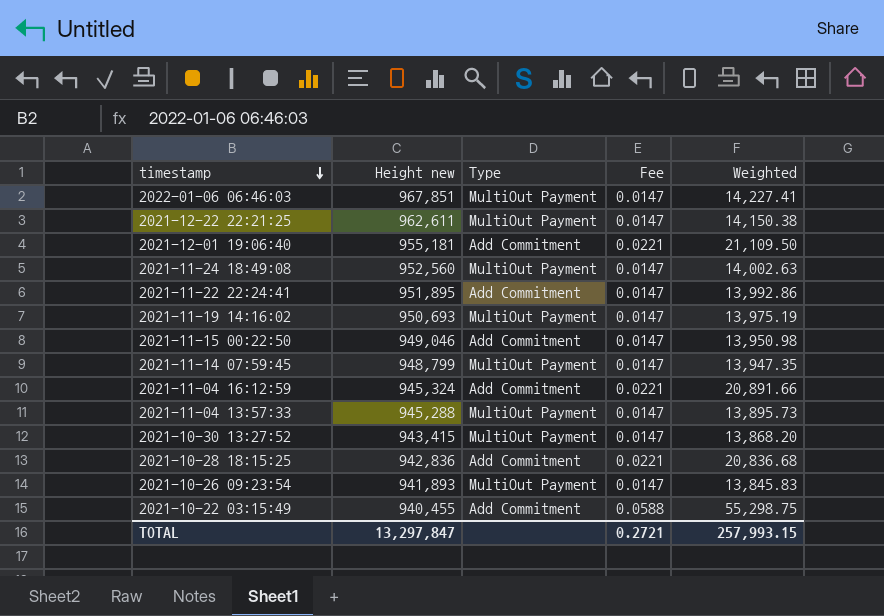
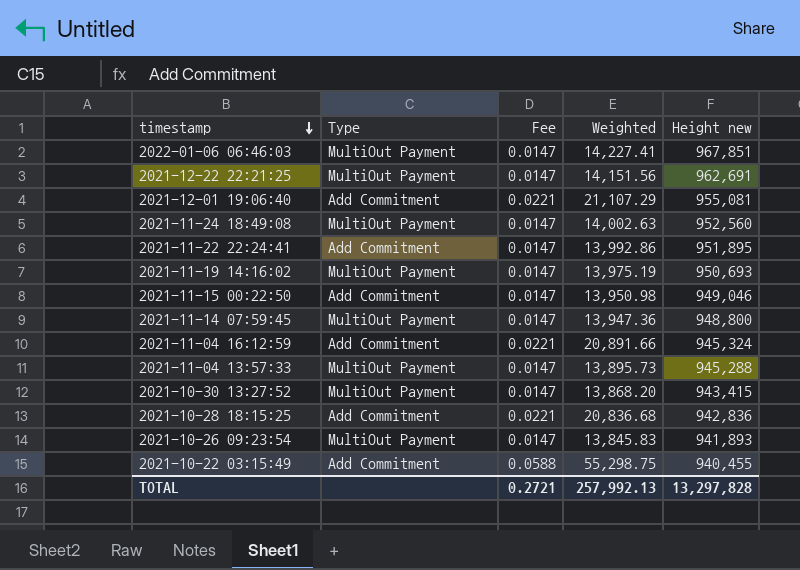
column Height new | position: 2 -> 5
2021-12-22 22:21:25 | Weighted: 14,150.38 -> 14,151.56
2021-12-22 22:21:25 | Height new: 962,611 -> 962,691
2021-12-01 19:06:40 | Weighted: 21,109.50 -> 21,107.29
2021-12-01 19:06:40 | Height new: 955,181 -> 955,081
2021-11-14 07:59:45 | Weighted: 13,947.35 -> 13,947.36
2021-11-14 07:59:45 | Height new: 948,799 -> 948,800
TOTAL | Weighted: 257,993.15 -> 257,992.13
TOTAL | Height new: 13,297,847 -> 13,297,828

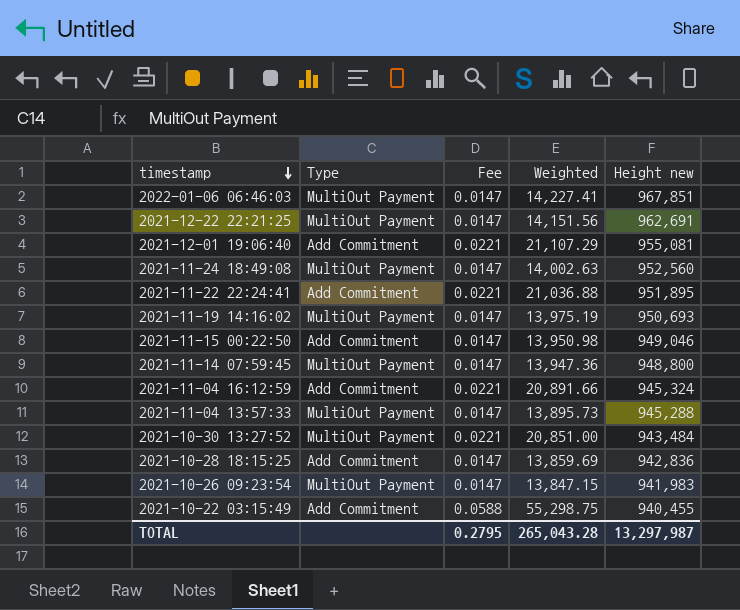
2021-11-22 22:24:41 | Fee: 0.0147 -> 0.0221
2021-11-22 22:24:41 | Weighted: 13,992.86 -> 21,036.88
2021-10-30 13:27:52 | Fee: 0.0147 -> 0.0221
2021-10-30 13:27:52 | Weighted: 13,868.20 -> 20,851.00
2021-10-30 13:27:52 | Height new: 943,415 -> 943,484
2021-10-28 18:15:25 | Fee: 0.0221 -> 0.0147
2021-10-28 18:15:25 | Weighted: 20,836.68 -> 13,859.69
2021-10-26 09:23:54 | Weighted: 13,845.83 -> 13,847.15
2021-10-26 09:23:54 | Height new: 941,893 -> 941,983
TOTAL | Fee: 0.2721 -> 0.2795
TOTAL | Weighted: 257,992.13 -> 265,043.28
TOTAL | Height new: 13,297,828 -> 13,297,987

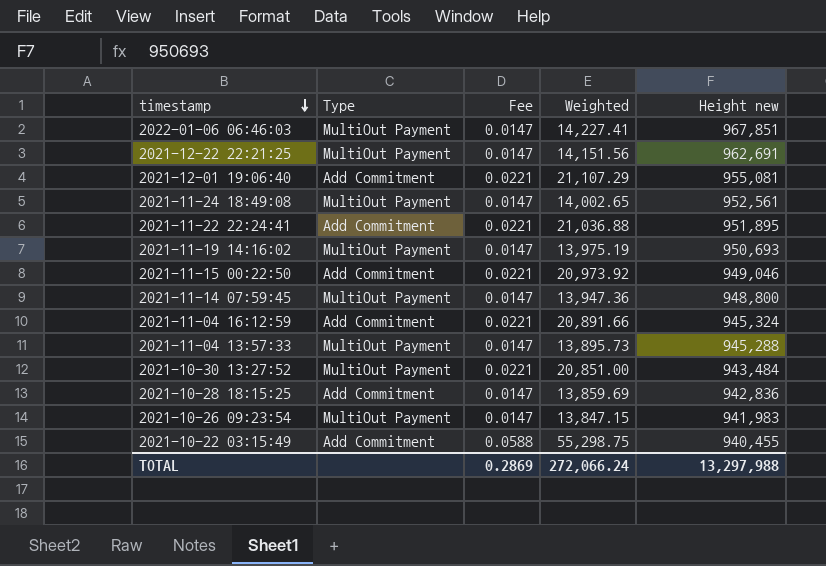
2021-11-24 18:49:08 | Weighted: 14,002.63 -> 14,002.65
2021-11-24 18:49:08 | Height new: 952,560 -> 952,561
2021-11-15 00:22:50 | Fee: 0.0147 -> 0.0221
2021-11-15 00:22:50 | Weighted: 13,950.98 -> 20,973.92
TOTAL | Fee: 0.2795 -> 0.2869
TOTAL | Weighted: 265,043.28 -> 272,066.24
TOTAL | Height new: 13,297,987 -> 13,297,988

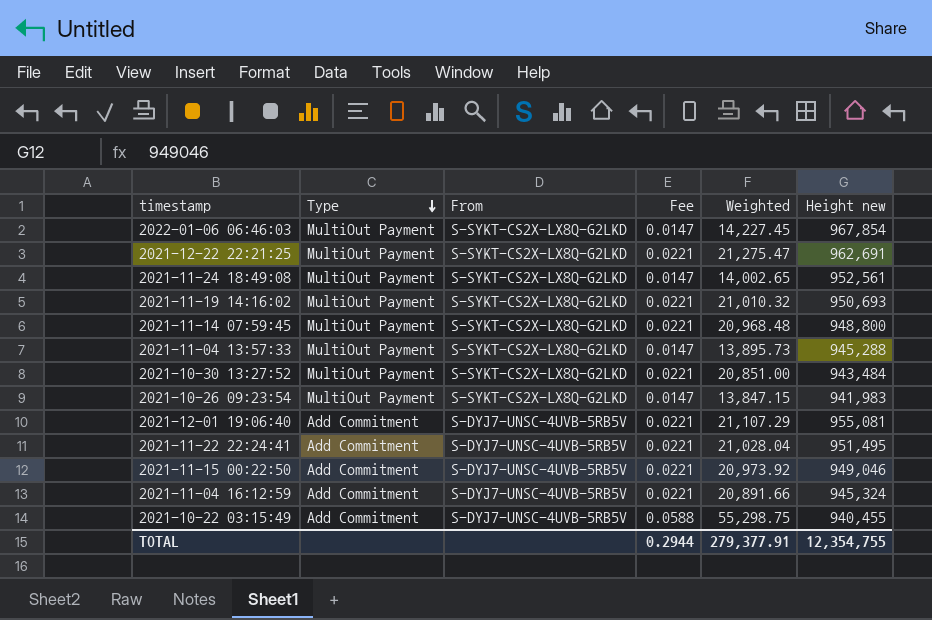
row order: timestamp descending -> Type descending
column From | position: none -> 3
row 2021-10-28 18:15:25: Add Commitment | 0.0147 | 13,859.69 | 942,836 -> none
2022-01-06 06:46:03 | Weighted: 14,227.41 -> 14,227.45
2022-01-06 06:46:03 | Height new: 967,851 -> 967,854
2021-12-22 22:21:25 | Fee: 0.0147 -> 0.0221
2021-12-22 22:21:25 | Weighted: 14,151.56 -> 21,275.47
2021-11-19 14:16:02 | Fee: 0.0147 -> 0.0221
2021-11-19 14:16:02 | Weighted: 13,975.19 -> 21,010.32
2021-11-14 07:59:45 | Fee: 0.0147 -> 0.0221
2021-11-14 07:59:45 | Weighted: 13,947.36 -> 20,968.48
2021-11-22 22:24:41 | Weighted: 21,036.88 -> 21,028.04
2021-11-22 22:24:41 | Height new: 951,895 -> 951,495
TOTAL | Fee: 0.2869 -> 0.2944
TOTAL | Weighted: 272,066.24 -> 279,377.91
TOTAL | Height new: 13,297,988 -> 12,354,755

